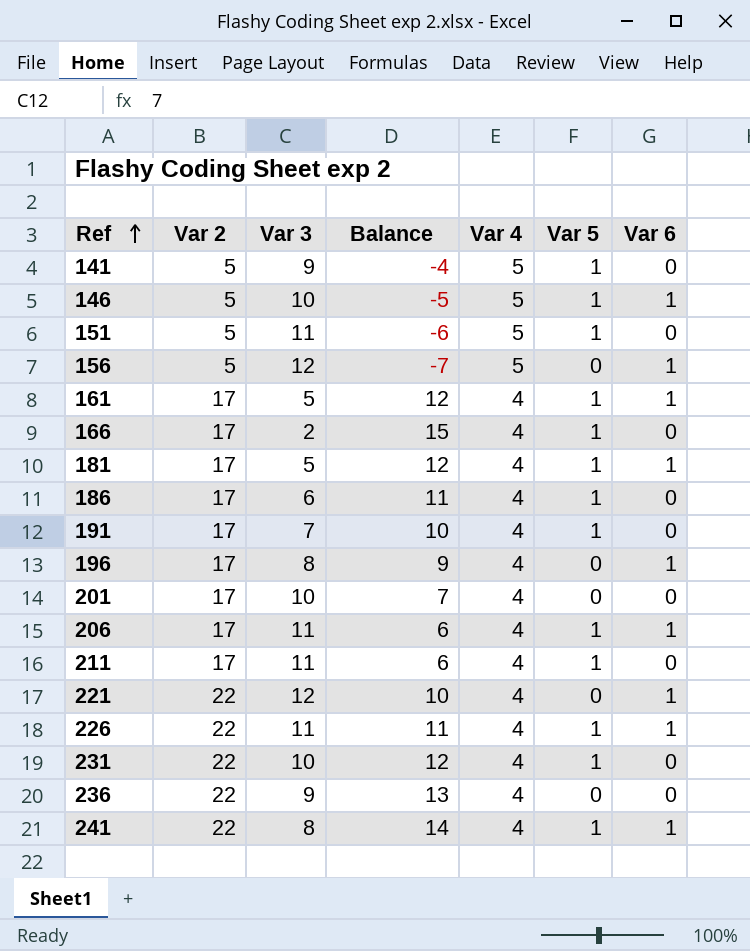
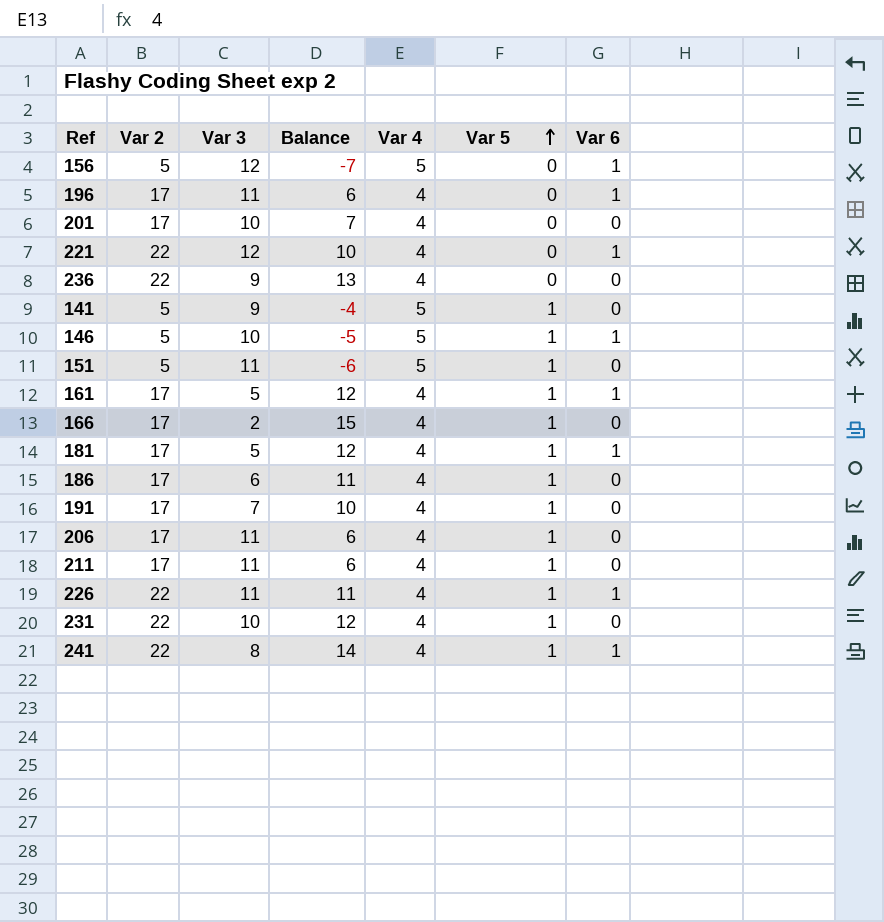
row order: Ref ascending -> Var 5 ascending
196 | Var 3: 8 -> 11
196 | Balance: 9 -> 6
206 | Var 6: 1 -> 0

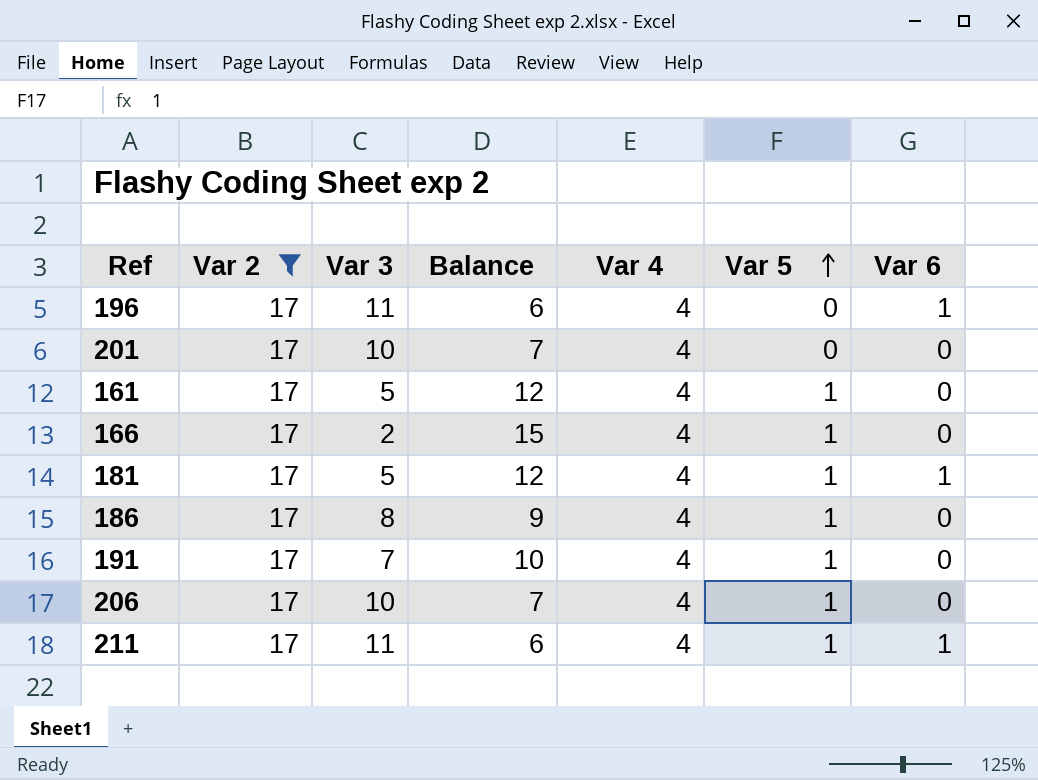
filter: none -> Var 2 = 17
161 | Var 6: 1 -> 0
186 | Var 3: 6 -> 8
186 | Balance: 11 -> 9
206 | Var 3: 11 -> 10
206 | Balance: 6 -> 7
211 | Var 6: 0 -> 1

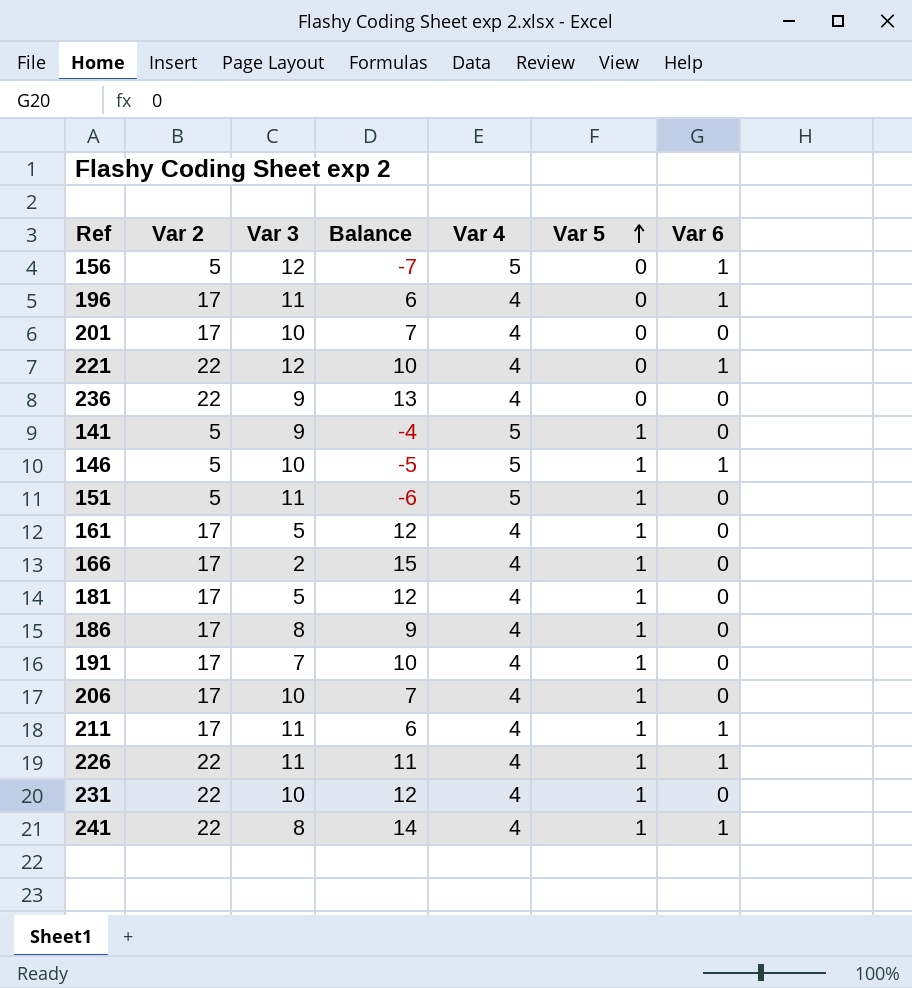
filter: Var 2 = 17 -> none
181 | Var 6: 1 -> 0

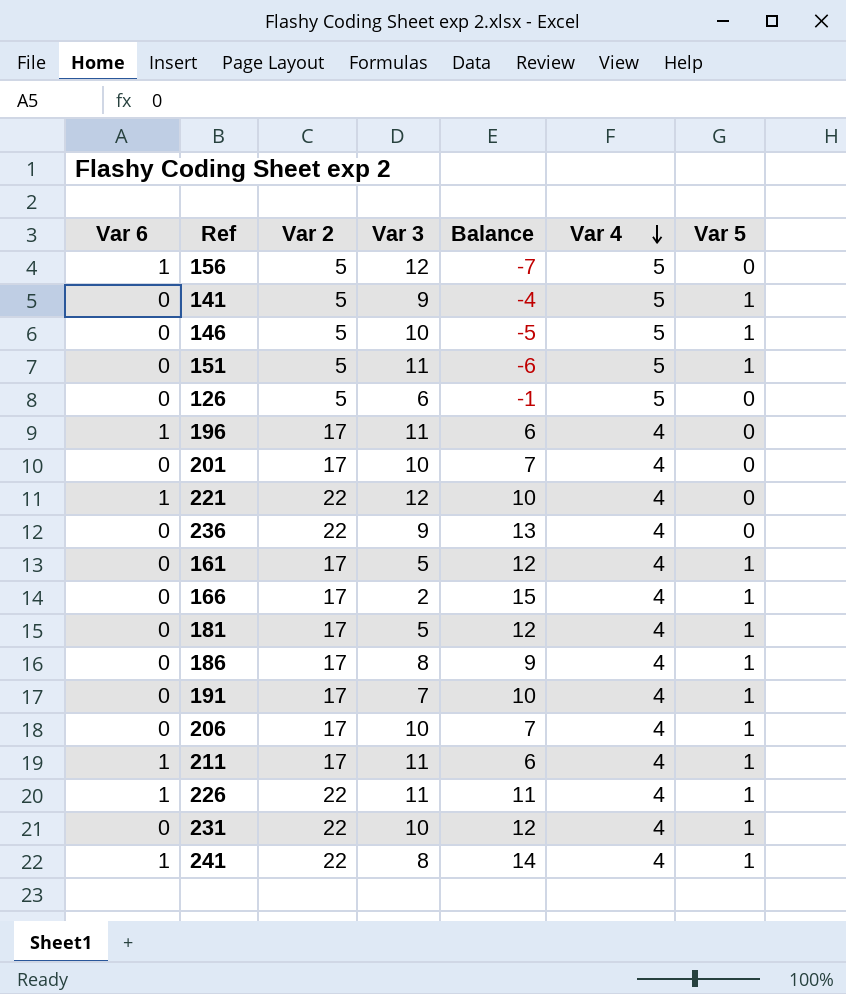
row order: Var 5 ascending -> Var 4 descending
column Var 6 | position: 7 -> 1
146 | Var 6: 1 -> 0
row 126: none -> 0 | 5 | 6 | -1 | 5 | 0

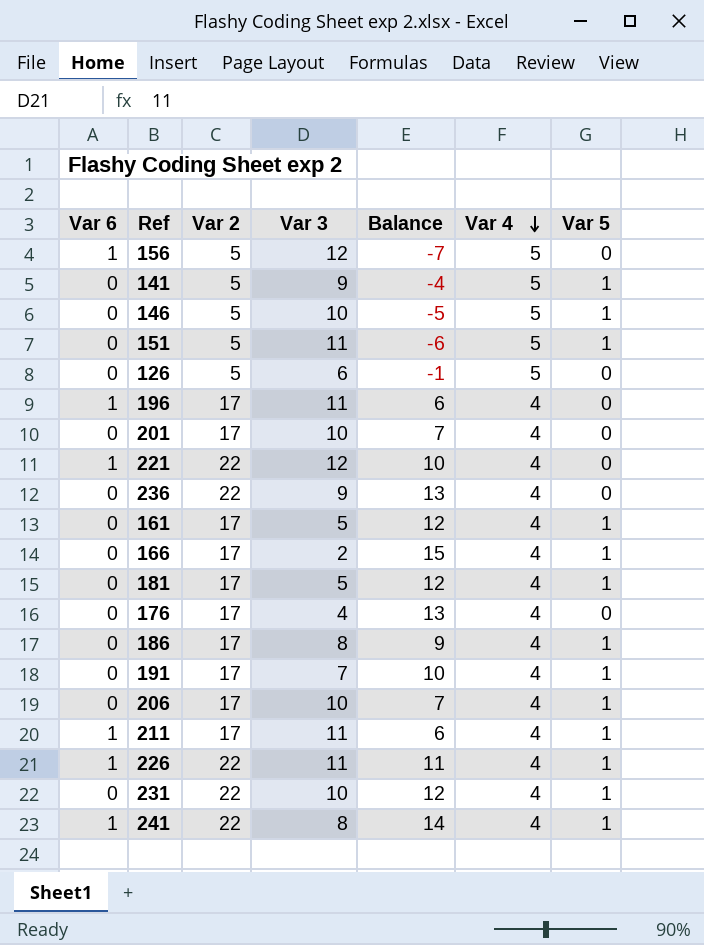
row 176: none -> 0 | 17 | 4 | 13 | 4 | 0

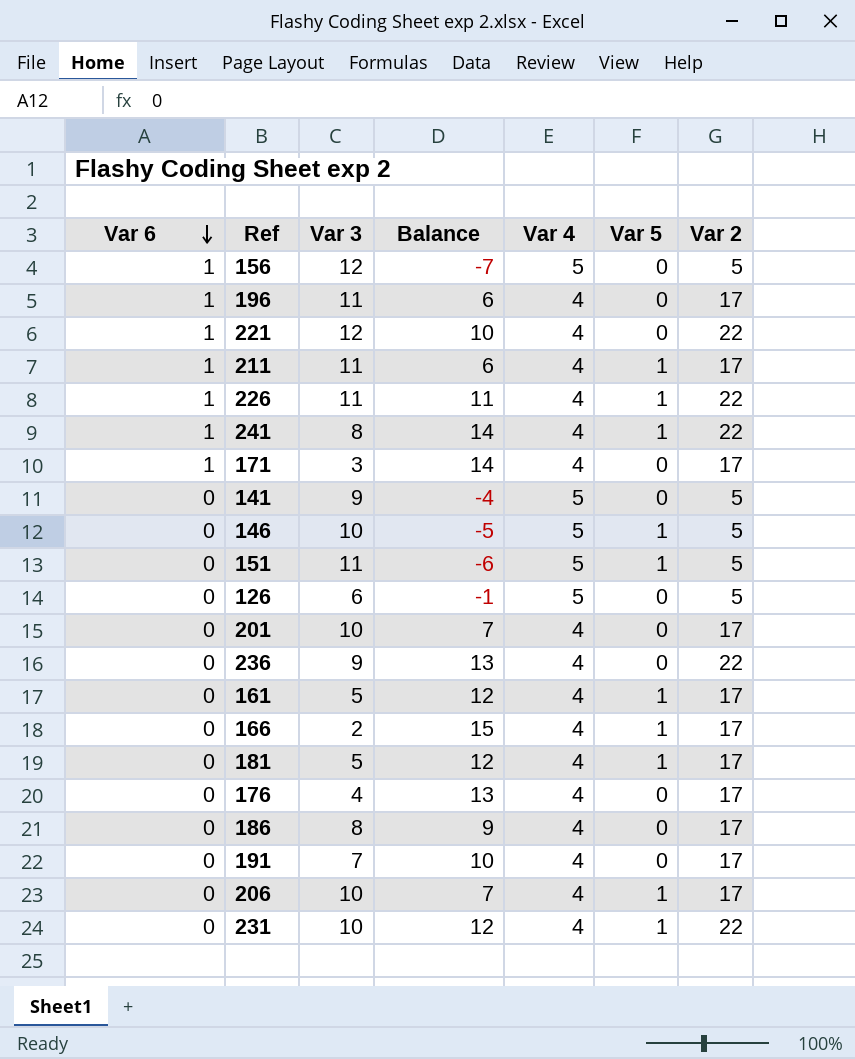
row order: Var 4 descending -> Var 6 descending
column Var 2 | position: 3 -> 7
row 171: none -> 1 | 3 | 14 | 4 | 0 | 17
141 | Var 5: 1 -> 0
186 | Var 5: 1 -> 0
191 | Var 5: 1 -> 0

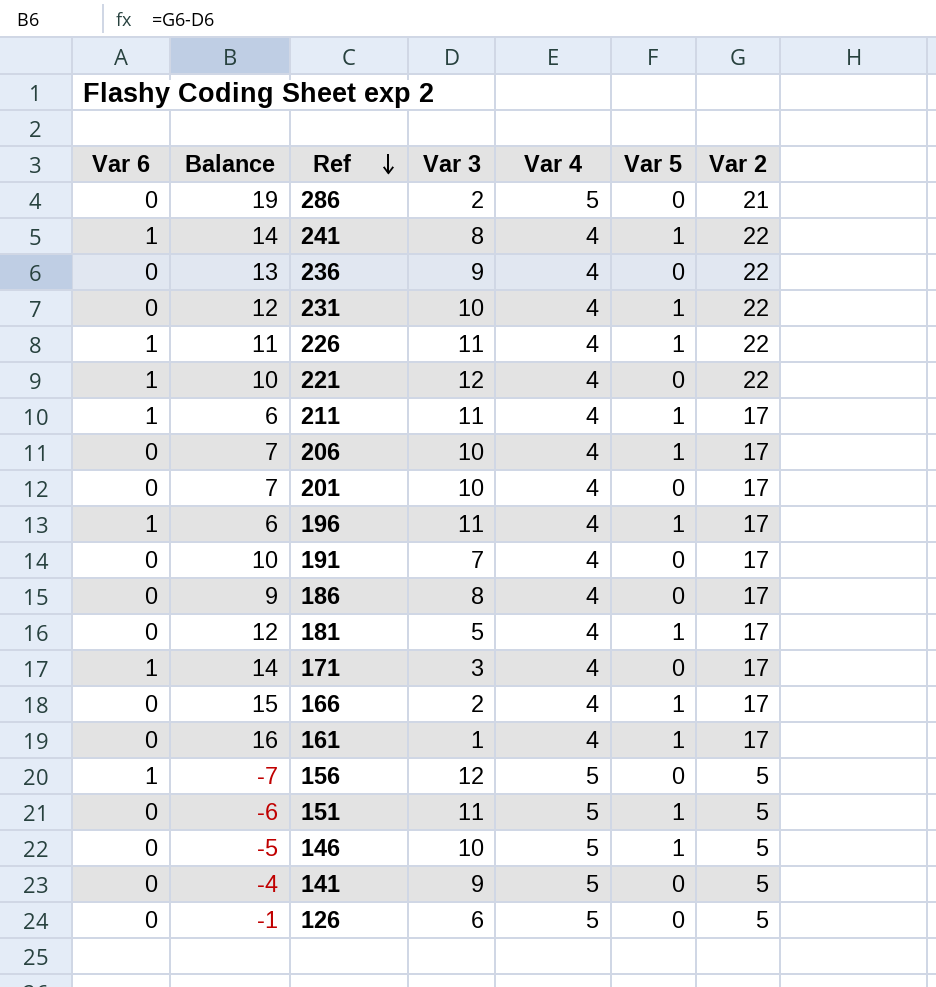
row order: Var 6 descending -> Ref descending
column Balance | position: 4 -> 2
row 176: 0 | 4 | 13 | 4 | 0 | 17 -> none
row 286: none -> 0 | 19 | 2 | 5 | 0 | 21
196 | Var 5: 0 -> 1
161 | Balance: 12 -> 16
161 | Var 3: 5 -> 1

